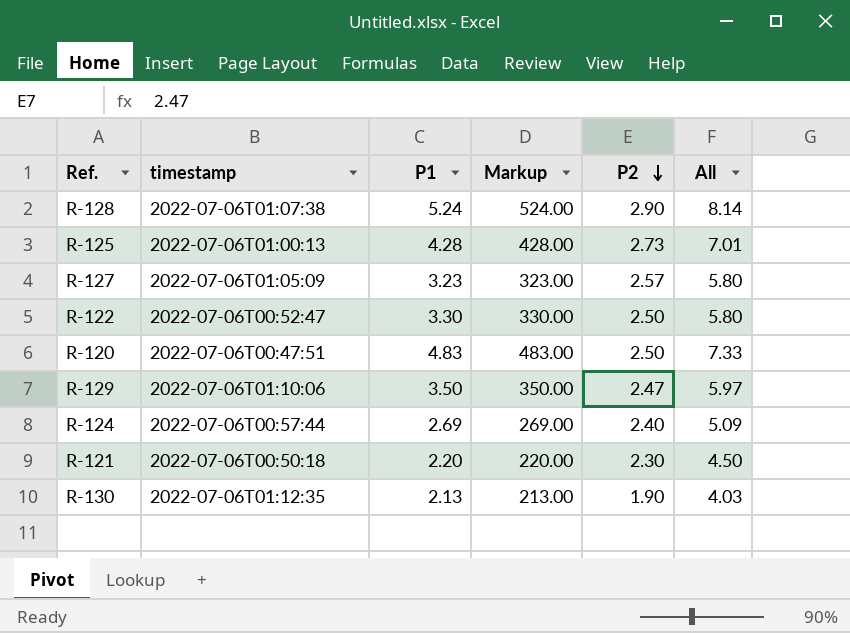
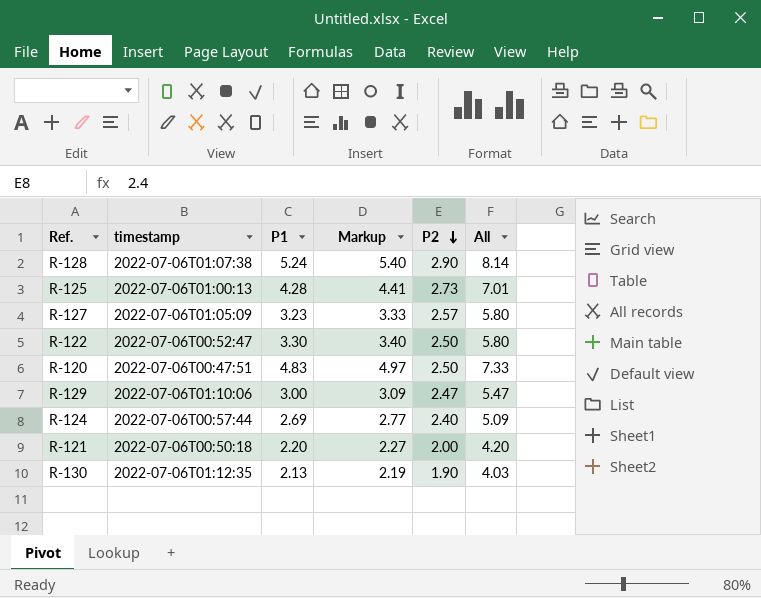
column Markup | formula: [P1] * 100 -> [P1] * 1.03
R-129 | P1: 3.50 -> 3.00
R-129 | All: 5.97 -> 5.47
R-121 | P2: 2.30 -> 2.00
R-121 | All: 4.50 -> 4.20

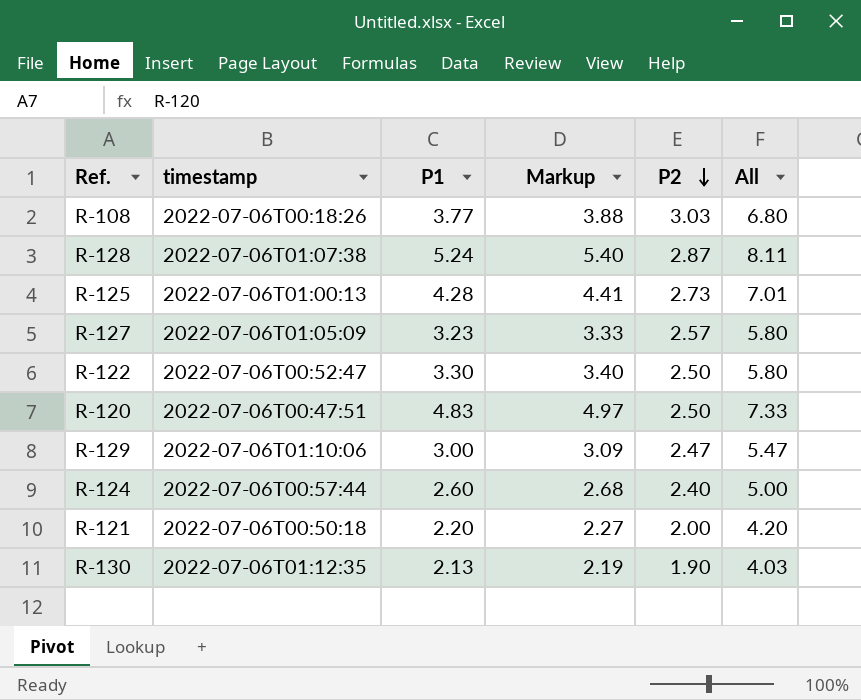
row R-108: none -> 2022-07-06T00:18:26 | 3.77 | 3.88 | 3.03 | 6.80
R-128 | P2: 2.90 -> 2.87
R-128 | All: 8.14 -> 8.11
R-124 | P1: 2.69 -> 2.60
R-124 | Markup: 2.77 -> 2.68
R-124 | All: 5.09 -> 5.00

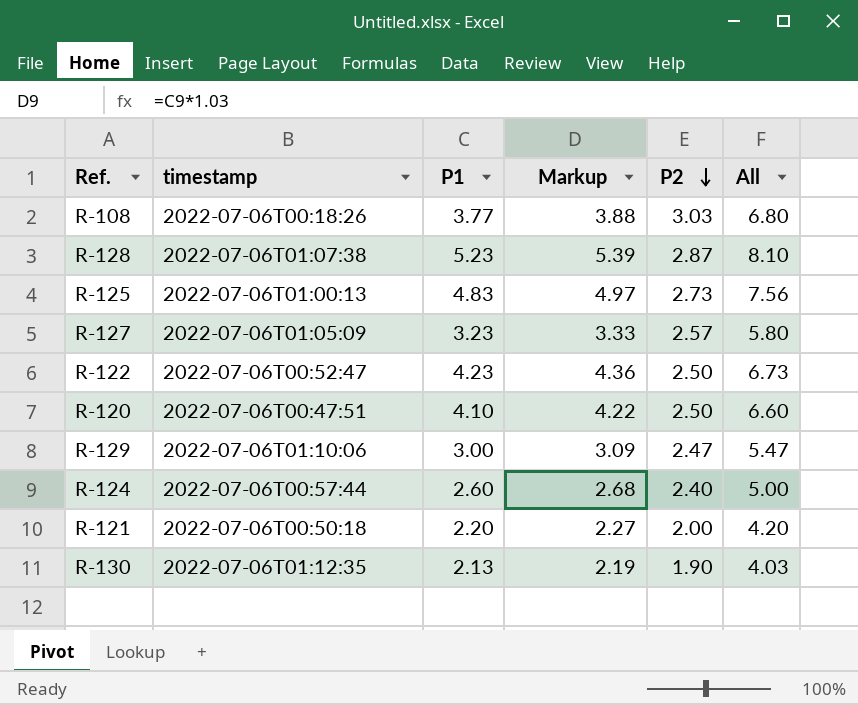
R-128 | P1: 5.24 -> 5.23
R-128 | Markup: 5.40 -> 5.39
R-128 | All: 8.11 -> 8.10
R-125 | P1: 4.28 -> 4.83
R-125 | Markup: 4.41 -> 4.97
R-125 | All: 7.01 -> 7.56
R-122 | P1: 3.30 -> 4.23
R-122 | Markup: 3.40 -> 4.36
R-122 | All: 5.80 -> 6.73
R-120 | P1: 4.83 -> 4.10
R-120 | Markup: 4.97 -> 4.22
R-120 | All: 7.33 -> 6.60

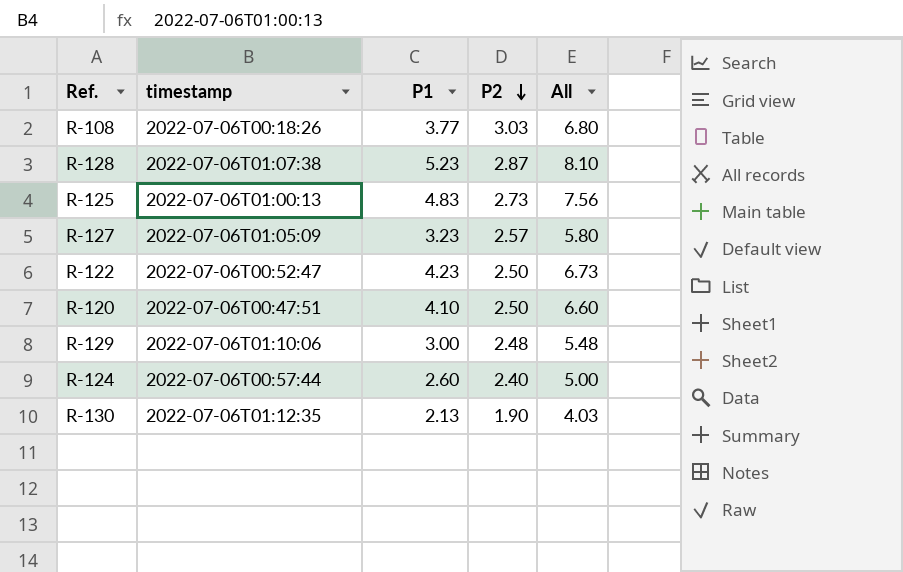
column Markup | formula: [P1] * 1.03 -> none
row R-121: 2022-07-06T00:50:18 | 2.20 | 2.27 | 2.00 | 4.20 -> none
R-129 | P2: 2.47 -> 2.48
R-129 | All: 5.47 -> 5.48

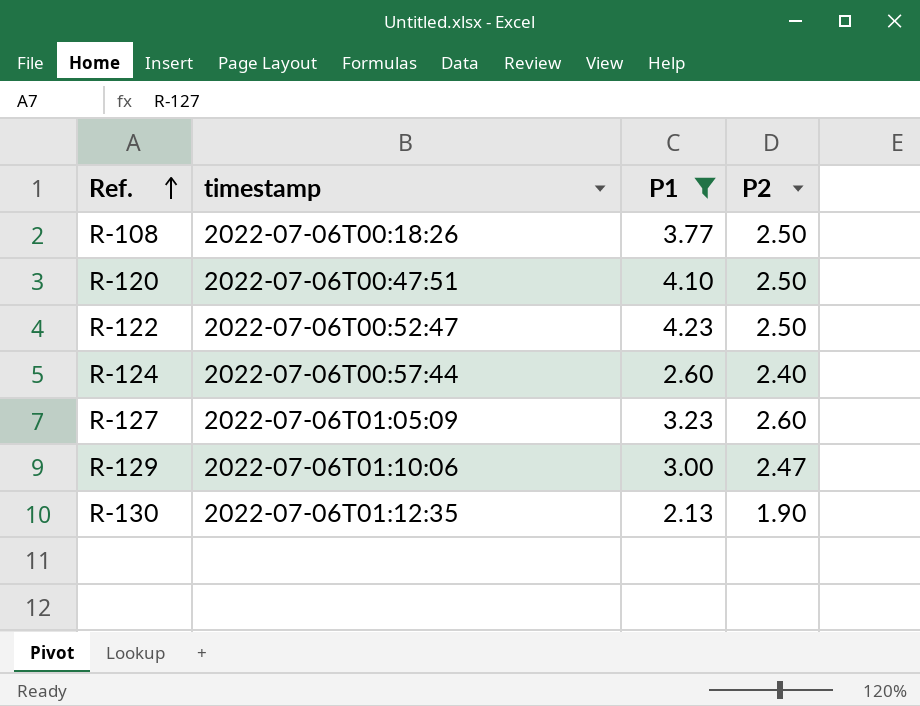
filter: none -> P1 <= 4.23
row order: P2 descending -> Ref. ascending
column All | formula: [P1] + [P2] -> none
R-108 | P2: 3.03 -> 2.50
R-127 | P2: 2.57 -> 2.60
R-129 | P2: 2.48 -> 2.47

